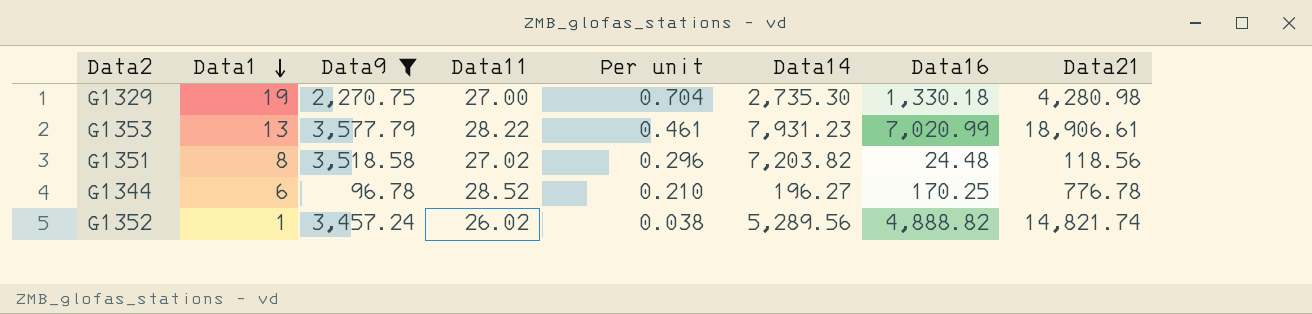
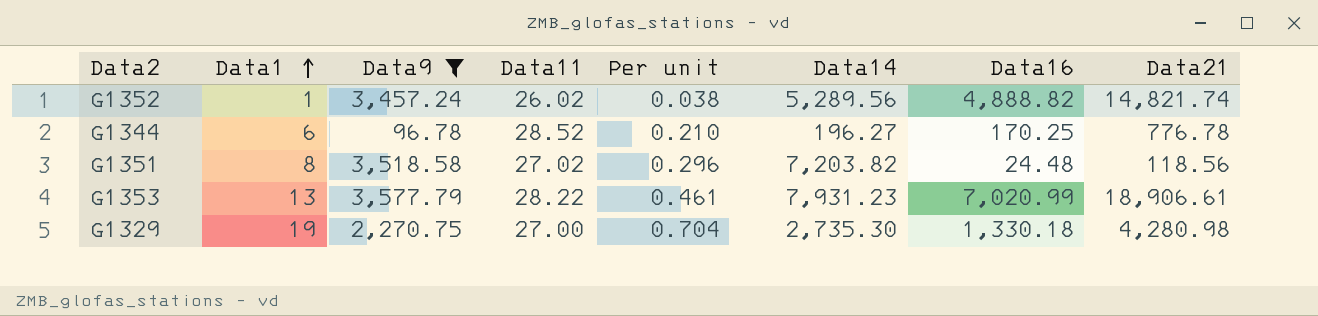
row order: Data1 descending -> Data1 ascending

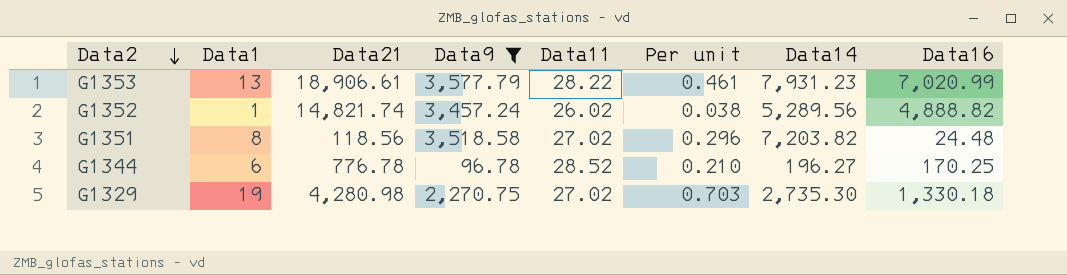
row order: Data1 ascending -> Data2 descending
column Data21 | position: 8 -> 3
G1329 | Data11: 27.00 -> 27.02
G1329 | Per unit: 0.704 -> 0.703

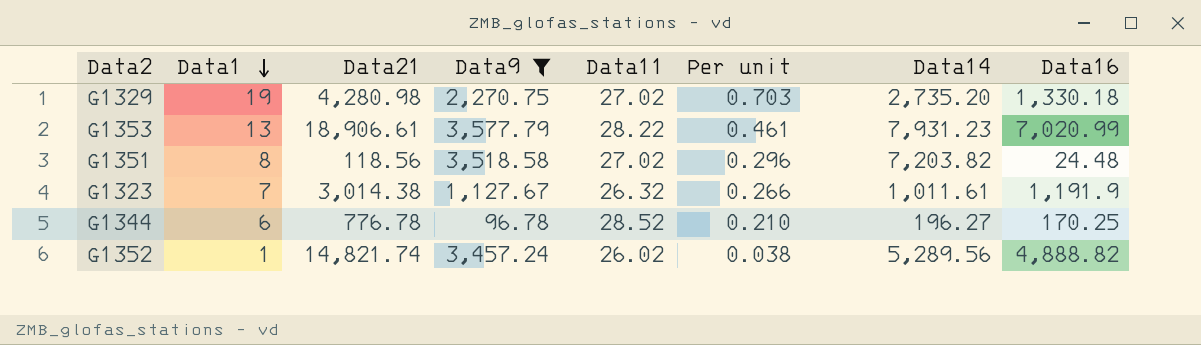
row order: Data2 descending -> Data1 descending
G1329 | Data14: 2,735.30 -> 2,735.20
row G1323: none -> 7 | 3,014.38 | 1,127.67 | 26.32 | 0.266 | 1,011.61 | 1,191.9

